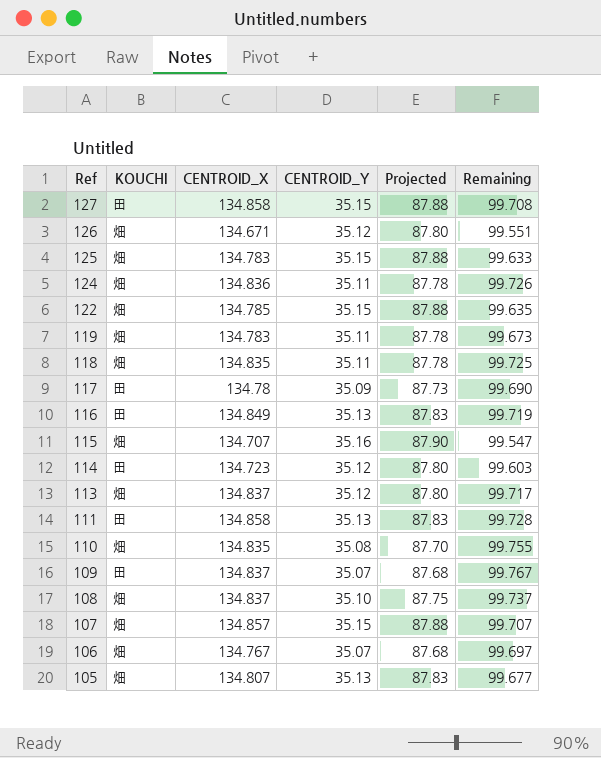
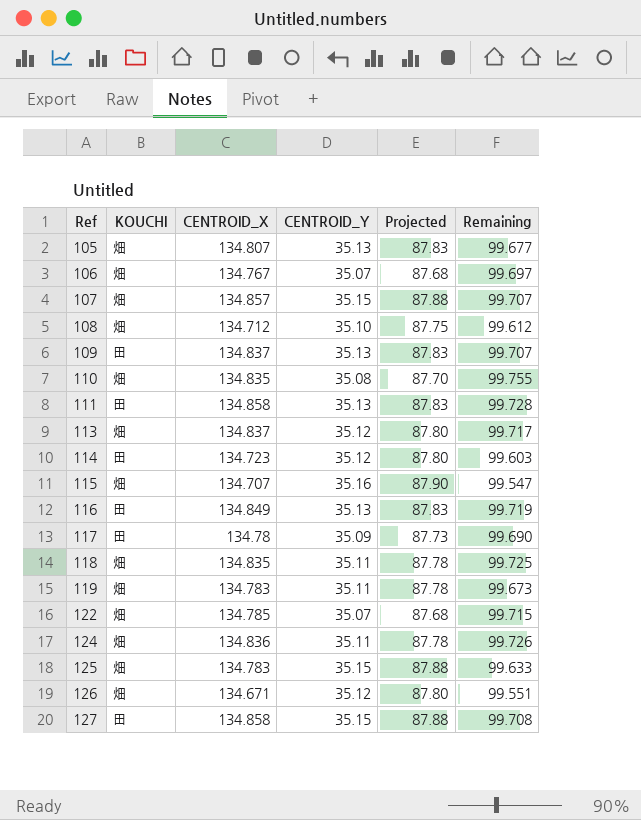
row order: Ref descending -> Ref ascending
108 | CENTROID_X: 134.837 -> 134.712
108 | Remaining: 99.737 -> 99.612
109 | CENTROID_Y: 35.07 -> 35.13
109 | Projected: 87.68 -> 87.83
109 | Remaining: 99.767 -> 99.707
122 | CENTROID_Y: 35.15 -> 35.07
122 | Projected: 87.88 -> 87.68
122 | Remaining: 99.635 -> 99.715

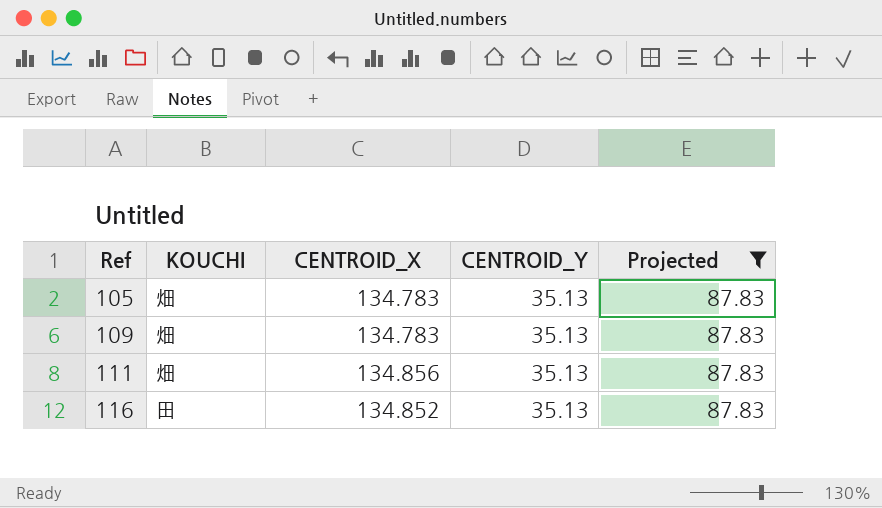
filter: none -> Projected = 87.83
column Remaining | formula: [CENTROID_X] - [CENTROID_Y] -> none
105 | CENTROID_X: 134.807 -> 134.783
109 | KOUCHI: 田 -> 畑
109 | CENTROID_X: 134.837 -> 134.783
111 | KOUCHI: 田 -> 畑
111 | CENTROID_X: 134.858 -> 134.856
116 | CENTROID_X: 134.849 -> 134.852

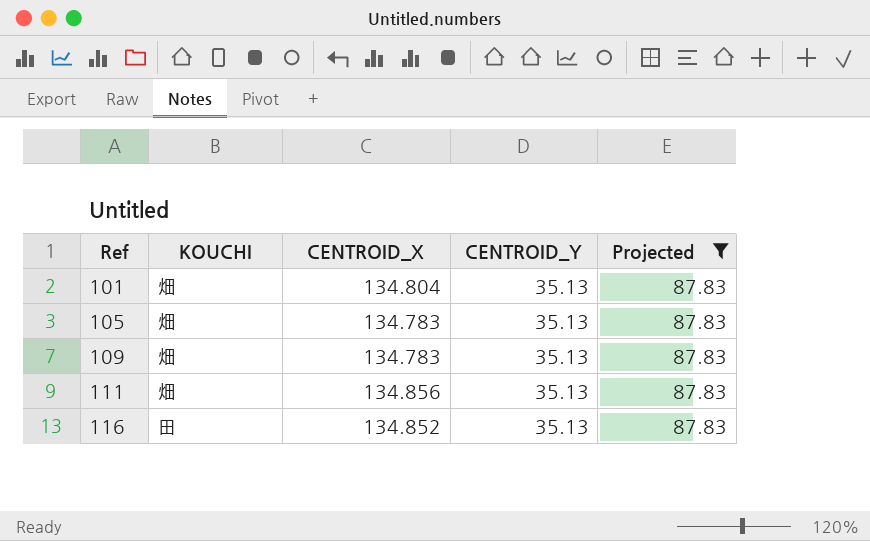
row 101: none -> 畑 | 134.804 | 35.13 | 87.83

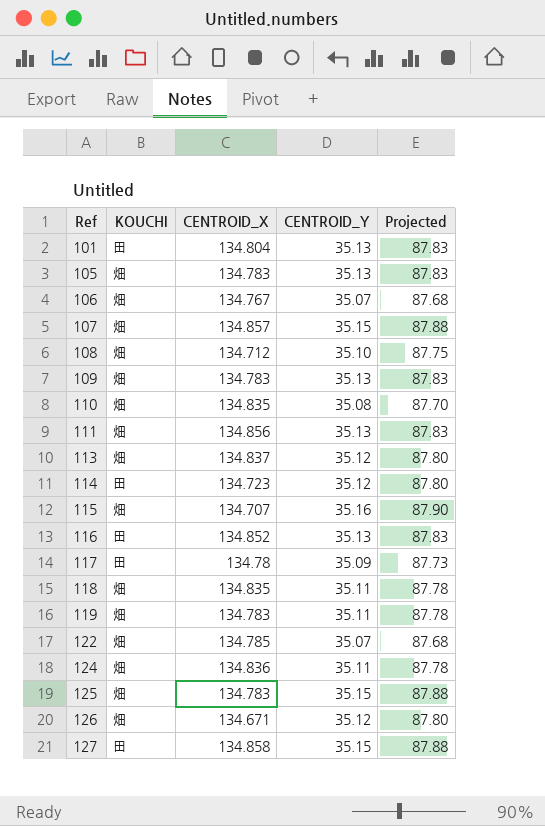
filter: Projected = 87.83 -> none
101 | KOUCHI: 畑 -> 田

